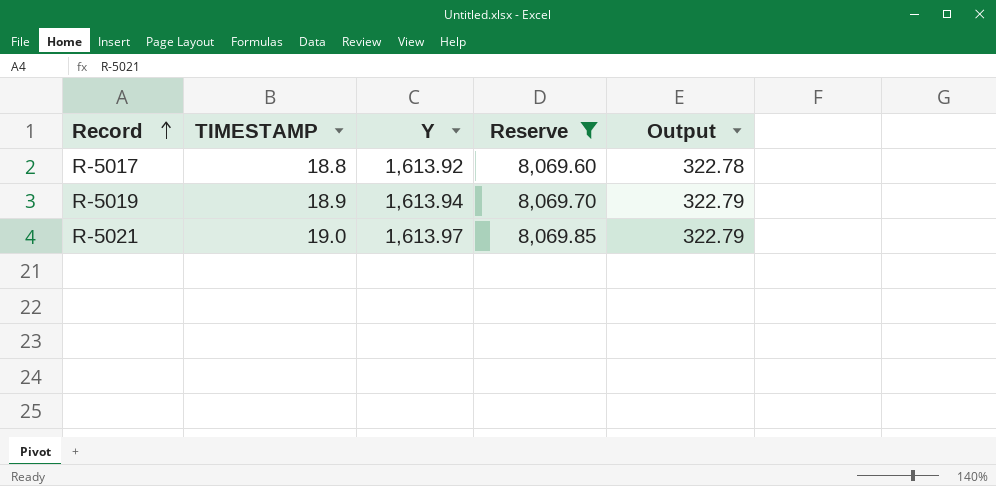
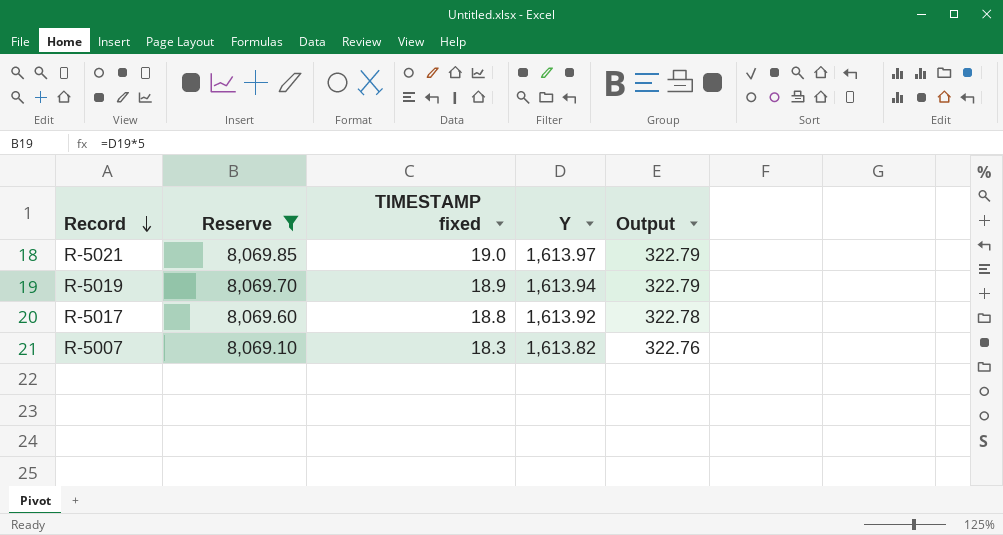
row order: Record ascending -> Record descending
column Reserve | position: 4 -> 2
column name: TIMESTAMP -> TIMESTAMP fixed
row R-5007: none -> 8,069.10 | 18.3 | 1,613.82 | 322.76

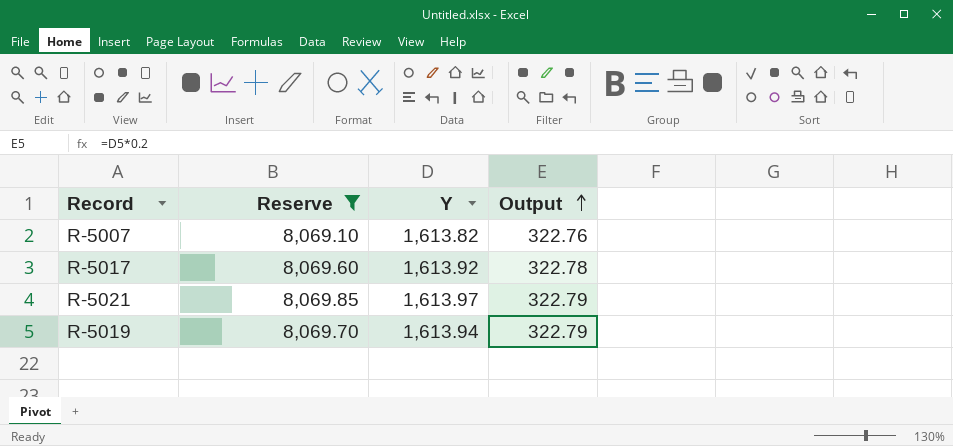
row order: Record descending -> Output ascending
column TIMESTAMP fixed | position: 3 -> none

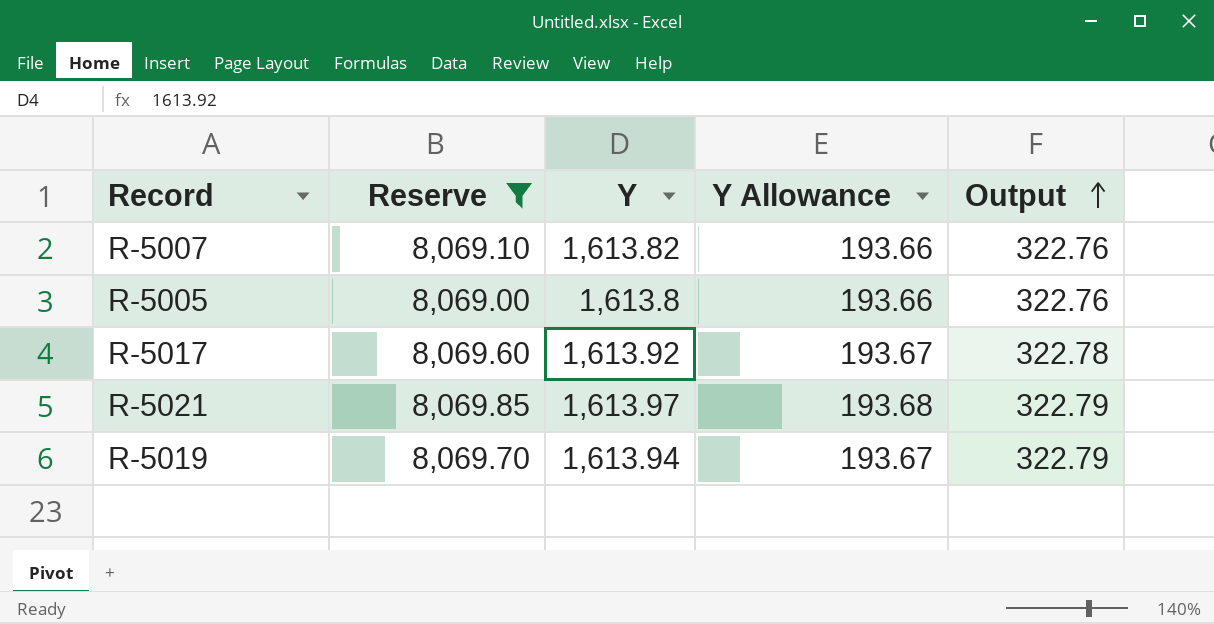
column Y Allowance | formula: none -> [Y] * 0.12
row R-5005: none -> 8,069.00 | 1,613.8 | 193.66 | 322.76

